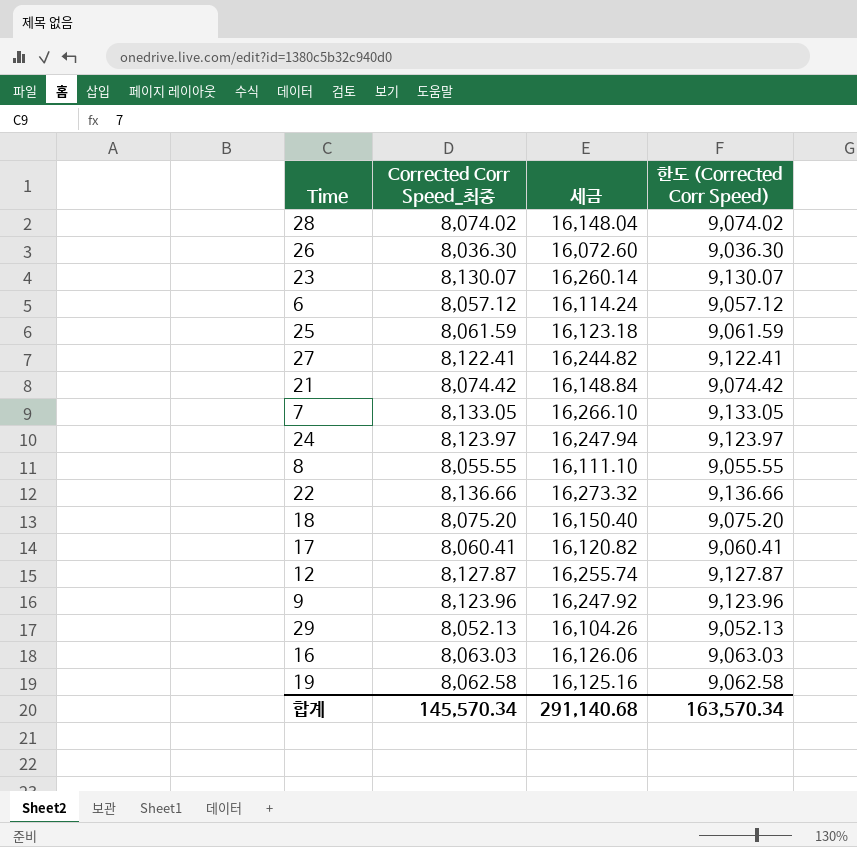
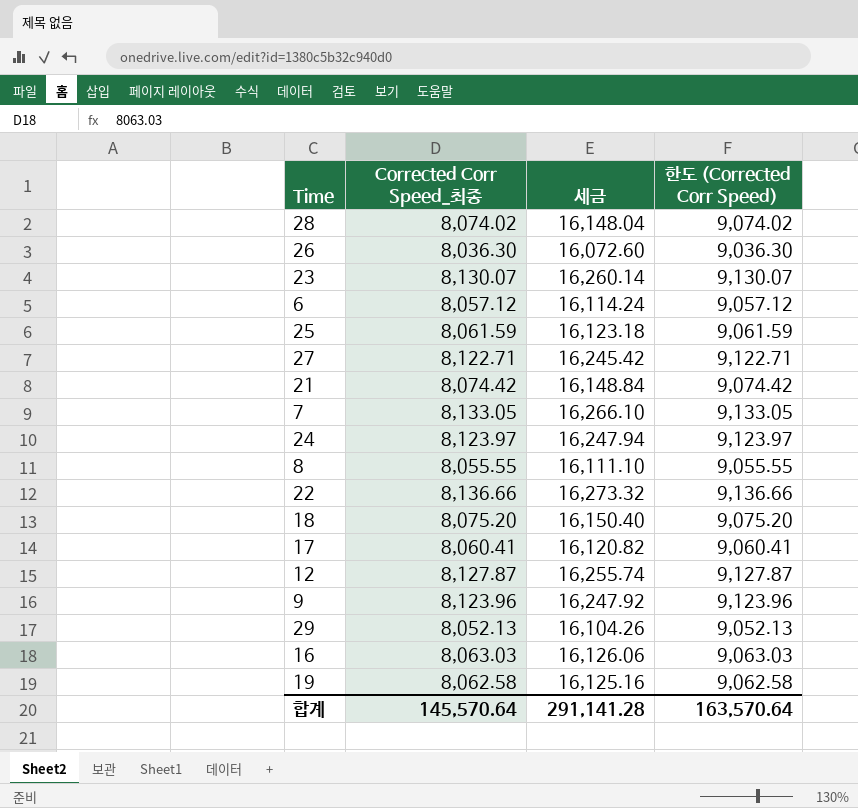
27 | Corrected Corr Speed_최종: 8,122.41 -> 8,122.71
27 | 세금: 16,244.82 -> 16,245.42
27 | 한도 (Corrected Corr Speed): 9,122.41 -> 9,122.71
합계 | Corrected Corr Speed_최종: 145,570.34 -> 145,570.64
합계 | 세금: 291,140.68 -> 291,141.28
합계 | 한도 (Corrected Corr Speed): 163,570.34 -> 163,570.64

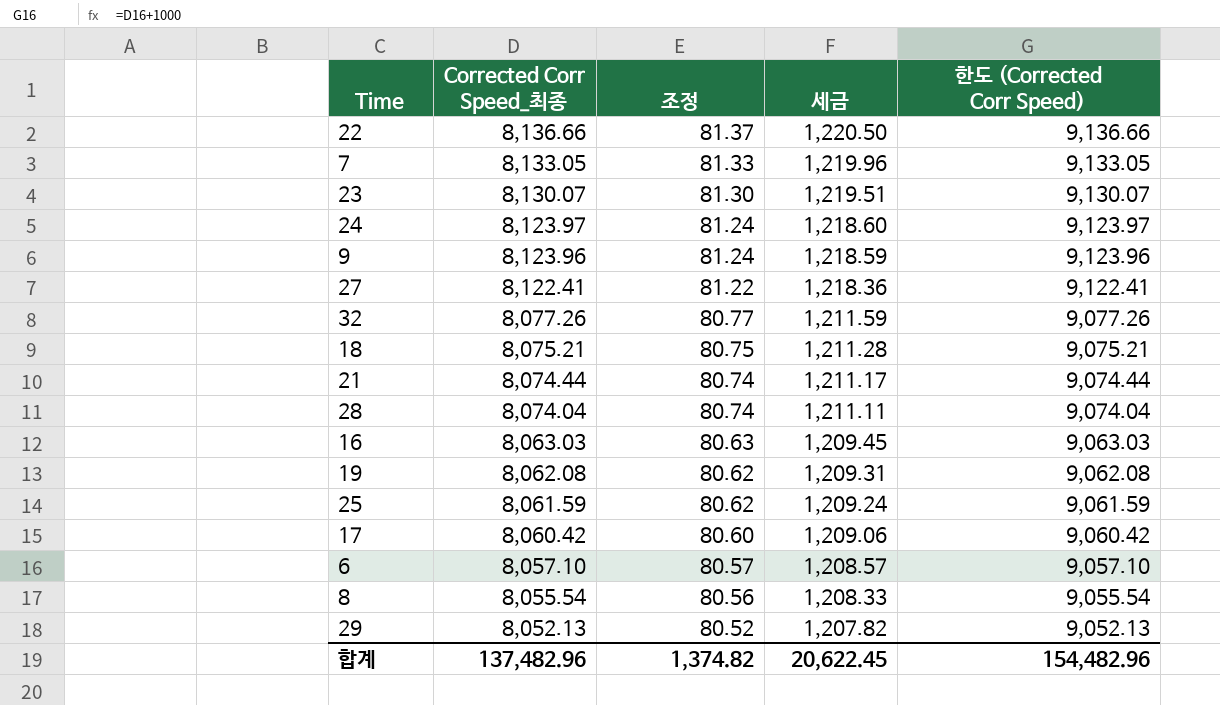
row order: none -> Corrected Corr Speed_최종 descending
column 조정 | formula: none -> [Corrected Corr Speed_최종] * 0.01
column 세금 | formula: [Corrected Corr Speed_최종] * 2 -> [Corrected Corr Speed_최종] * 0.15
row 26: 8,036.30 | 16,072.60 | 9,036.30 -> none
row 12: 8,127.87 | 16,255.74 | 9,127.87 -> none
27 | Corrected Corr Speed_최종: 8,122.71 -> 8,122.41
27 | 한도 (Corrected Corr Speed): 9,122.71 -> 9,122.41
row 32: none -> 8,077.26 | 80.77 | 1,211.59 | 9,077.26
18 | Corrected Corr Speed_최종: 8,075.20 -> 8,075.21
18 | 한도 (Corrected Corr Speed): 9,075.20 -> 9,075.21
21 | Corrected Corr Speed_최종: 8,074.42 -> 8,074.44
21 | 한도 (Corrected Corr Speed): 9,074.42 -> 9,074.44
28 | Corrected Corr Speed_최종: 8,074.02 -> 8,074.04
28 | 한도 (Corrected Corr Speed): 9,074.02 -> 9,074.04
19 | Corrected Corr Speed_최종: 8,062.58 -> 8,062.08
19 | 한도 (Corrected Corr Speed): 9,062.58 -> 9,062.08
17 | Corrected Corr Speed_최종: 8,060.41 -> 8,060.42
17 | 한도 (Corrected Corr Speed): 9,060.41 -> 9,060.42
6 | Corrected Corr Speed_최종: 8,057.12 -> 8,057.10
6 | 한도 (Corrected Corr Speed): 9,057.12 -> 9,057.10
8 | Corrected Corr Speed_최종: 8,055.55 -> 8,055.54
8 | 한도 (Corrected Corr Speed): 9,055.55 -> 9,055.54
합계 | Corrected Corr Speed_최종: 145,570.64 -> 137,482.96
합계 | 세금: 291,141.28 -> 20,622.45
합계 | 한도 (Corrected Corr Speed): 163,570.64 -> 154,482.96

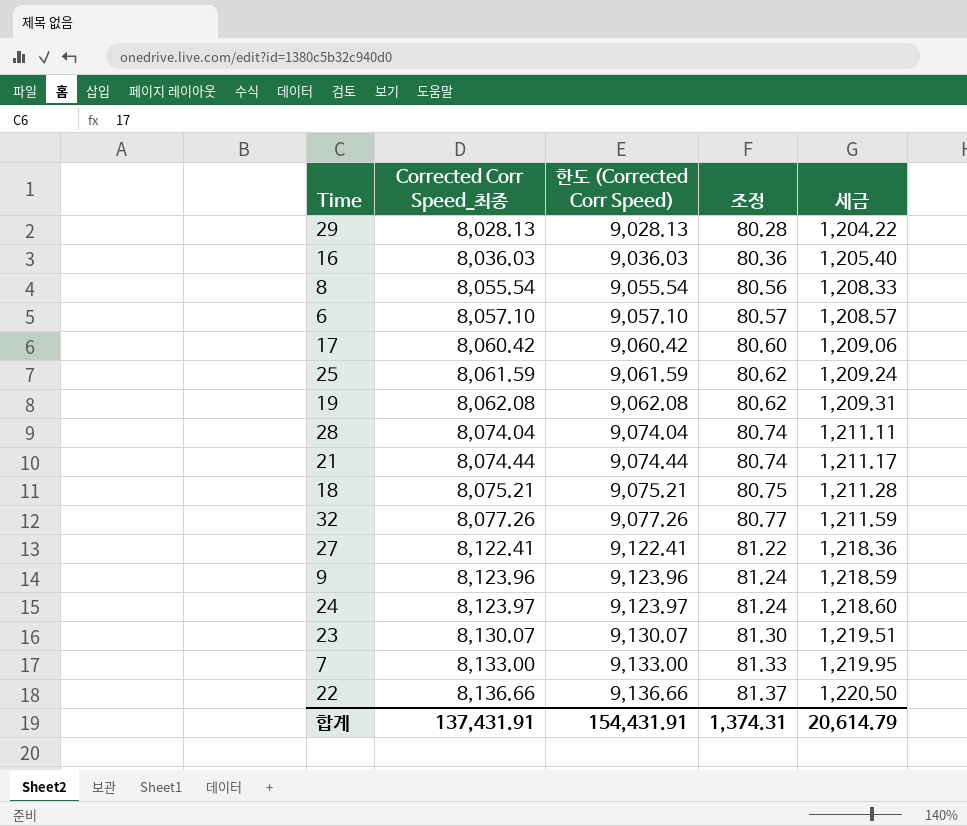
row order: Corrected Corr Speed_최종 descending -> Corrected Corr Speed_최종 ascending
column 한도 (Corrected Corr Speed) | position: 5 -> 3
29 | Corrected Corr Speed_최종: 8,052.13 -> 8,028.13
29 | 한도 (Corrected Corr Speed): 9,052.13 -> 9,028.13
29 | 조정: 80.52 -> 80.28
29 | 세금: 1,207.82 -> 1,204.22
16 | Corrected Corr Speed_최종: 8,063.03 -> 8,036.03
16 | 한도 (Corrected Corr Speed): 9,063.03 -> 9,036.03
16 | 조정: 80.63 -> 80.36
16 | 세금: 1,209.45 -> 1,205.40
7 | Corrected Corr Speed_최종: 8,133.05 -> 8,133.00
7 | 한도 (Corrected Corr Speed): 9,133.05 -> 9,133.00
7 | 세금: 1,219.96 -> 1,219.95
합계 | Corrected Corr Speed_최종: 137,482.96 -> 137,431.91
합계 | 한도 (Corrected Corr Speed): 154,482.96 -> 154,431.91
합계 | 조정: 1,374.82 -> 1,374.31
합계 | 세금: 20,622.45 -> 20,614.79

